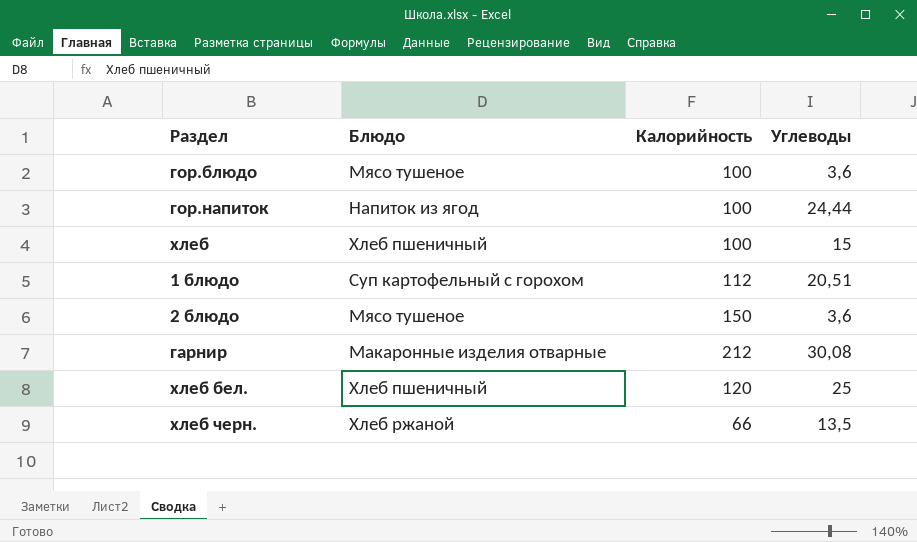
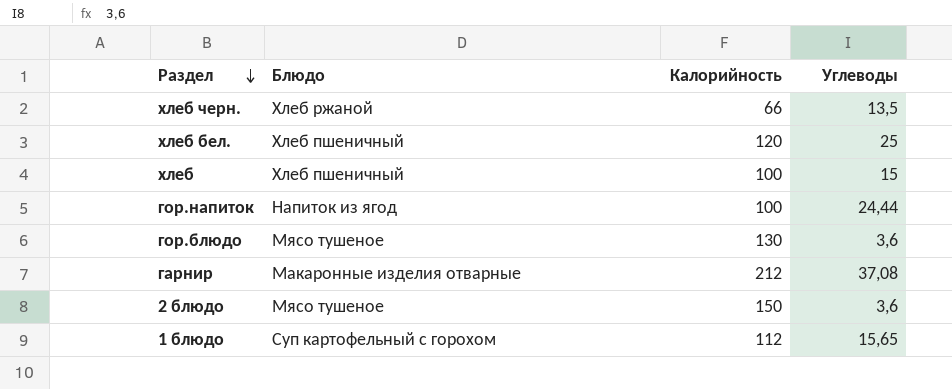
row order: none -> Раздел descending
гор.блюдо | Калорийность: 100 -> 130
гарнир | Углеводы: 30,08 -> 37,08
1 блюдо | Углеводы: 20,51 -> 15,65

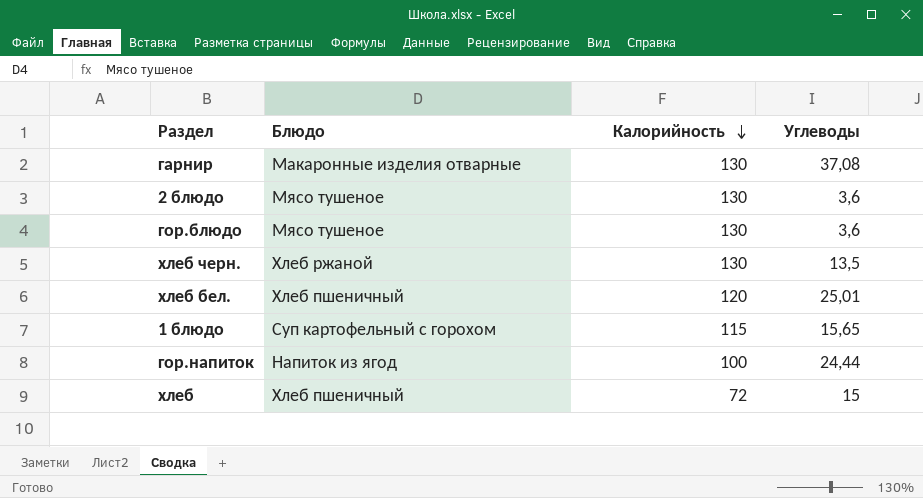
row order: Раздел descending -> Калорийность descending
гарнир | Калорийность: 212 -> 130
2 блюдо | Калорийность: 150 -> 130
хлеб черн. | Калорийность: 66 -> 130
хлеб бел. | Углеводы: 25 -> 25,01
1 блюдо | Калорийность: 112 -> 115
хлеб | Калорийность: 100 -> 72

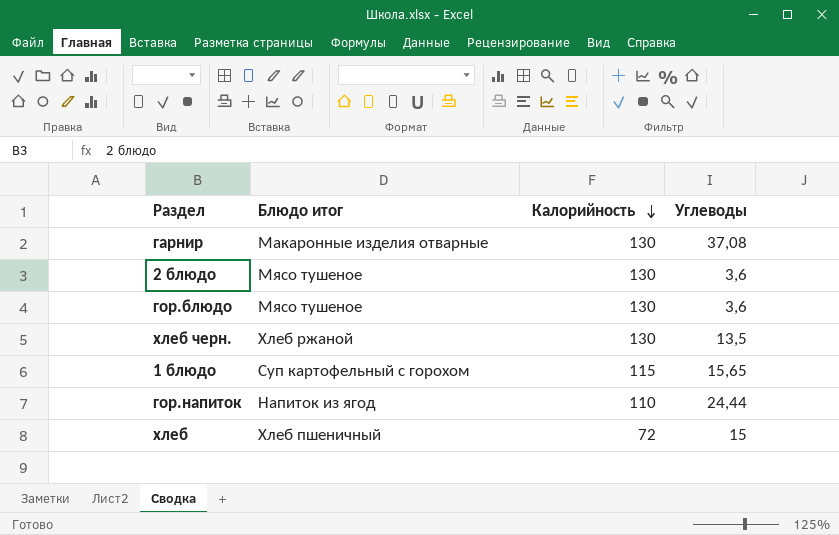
column name: Блюдо -> Блюдо итог
row хлеб бел.: Хлеб пшеничный | 120 | 25,01 -> none
гор.напиток | Калорийность: 100 -> 110

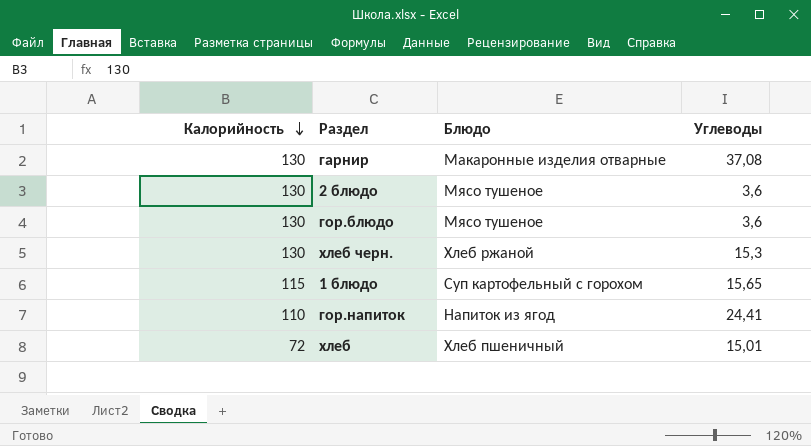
column Калорийность | position: 3 -> 1
column name: Блюдо итог -> Блюдо
хлеб черн. | Углеводы: 13,5 -> 15,3
гор.напиток | Углеводы: 24,44 -> 24,41
хлеб | Углеводы: 15 -> 15,01

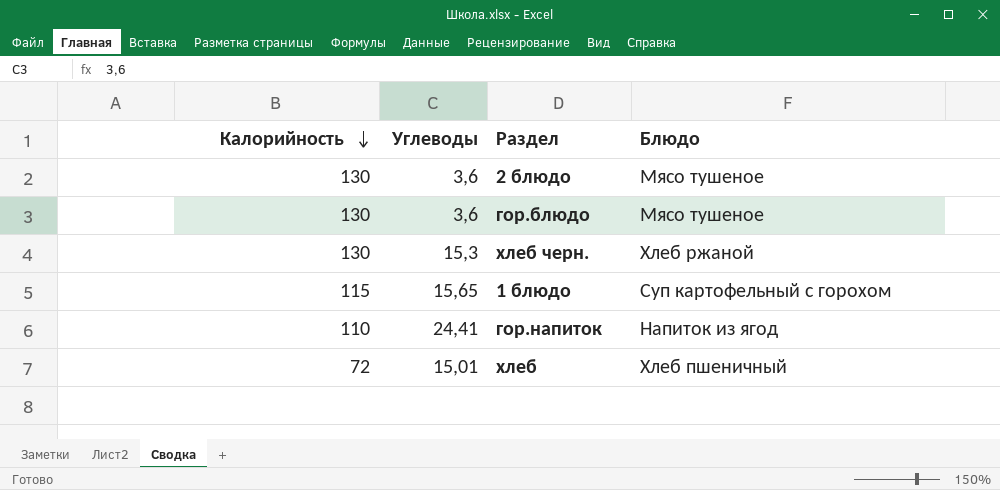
column Углеводы | position: 4 -> 2
row гарнир: 130 | Макаронные изделия отварные | 37,08 -> none

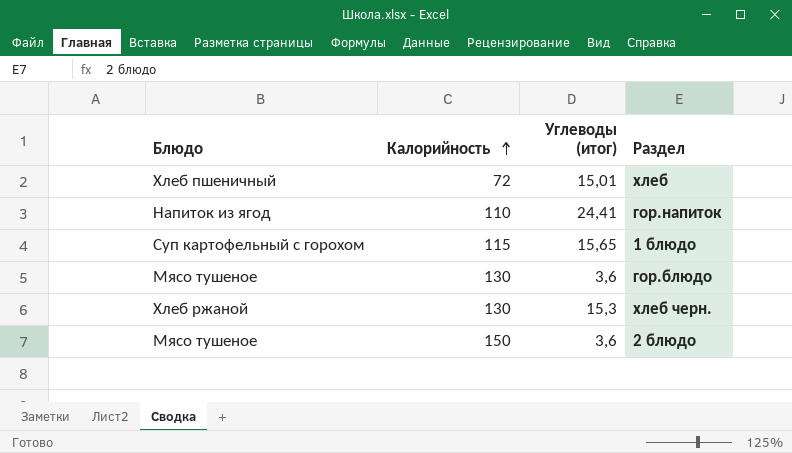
row order: Калорийность descending -> Калорийность ascending
column Блюдо | position: 4 -> 1
column name: Углеводы -> Углеводы (итог)
2 блюдо | Калорийность: 130 -> 150

